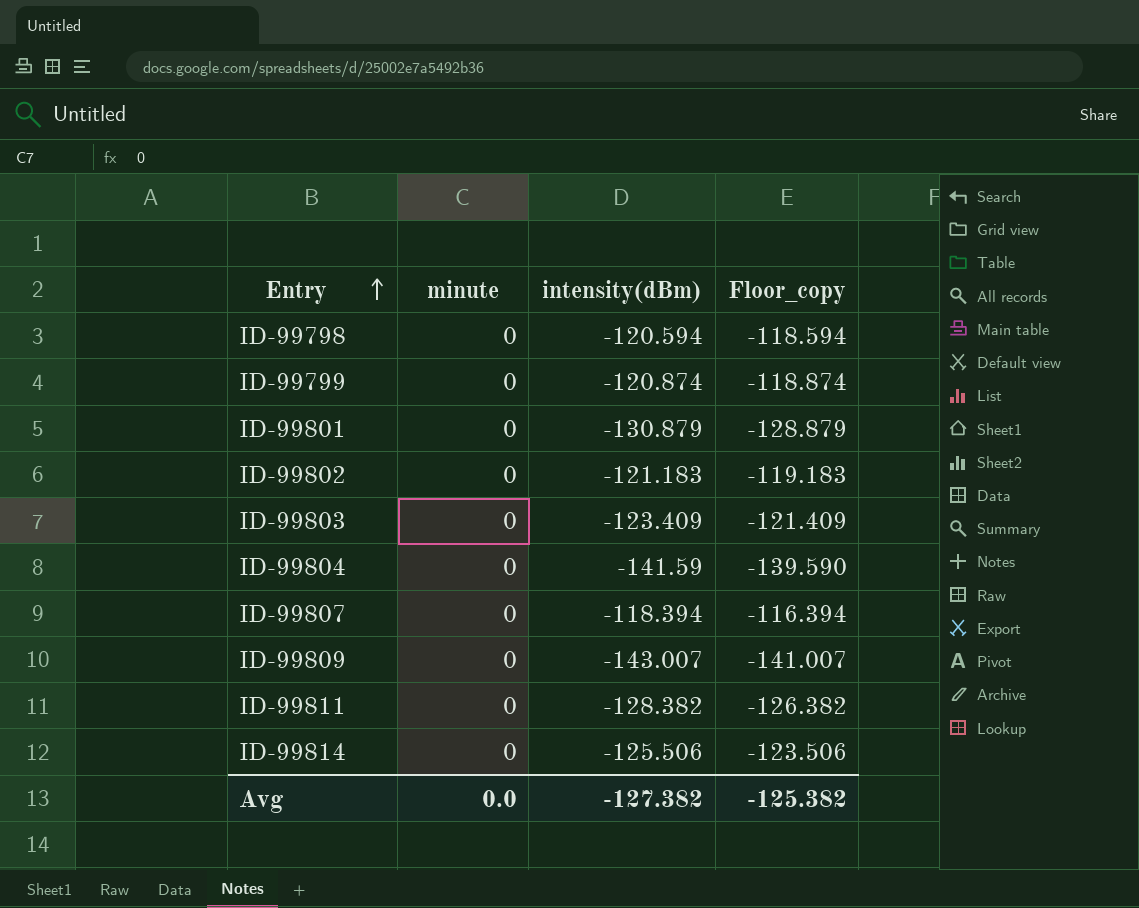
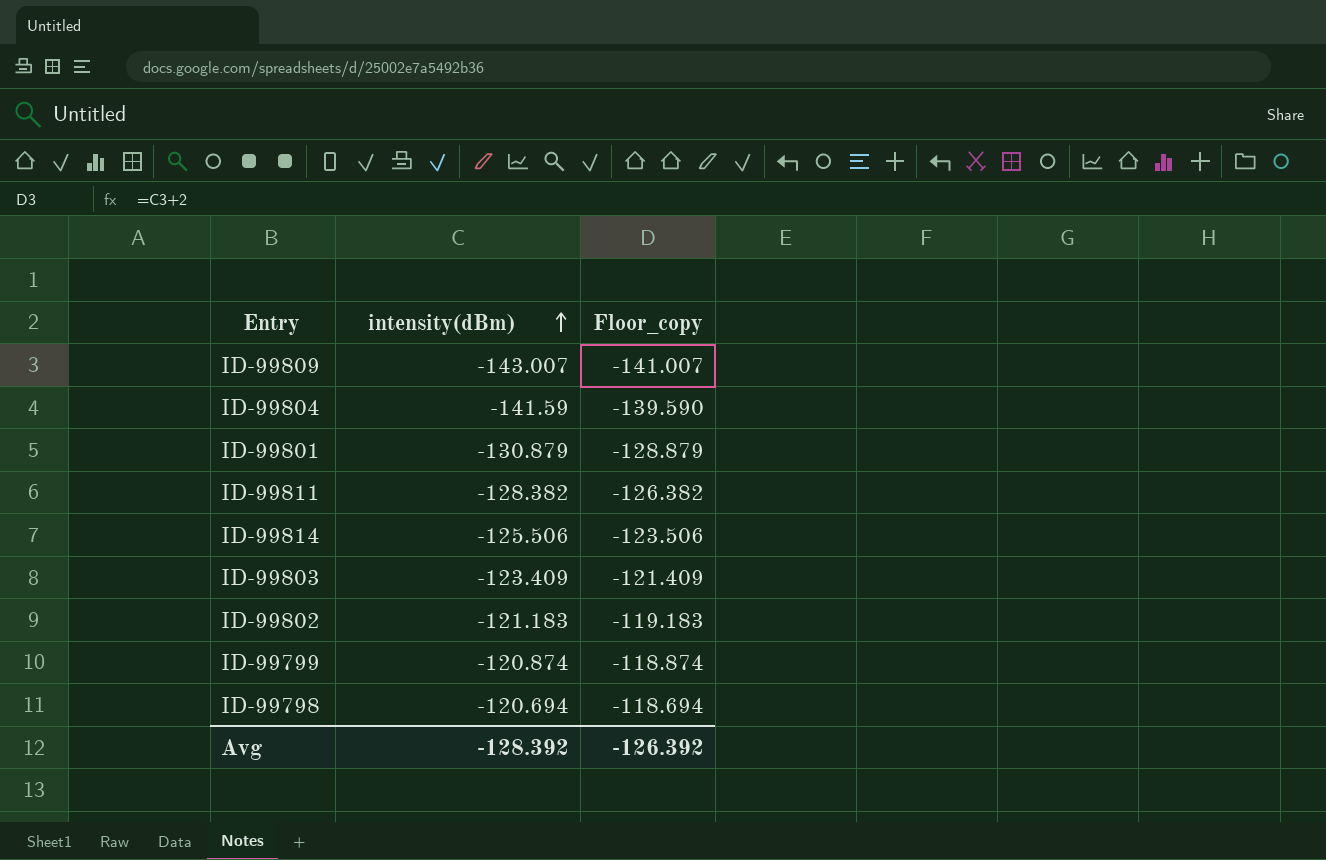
row order: Entry ascending -> intensity(dBm) ascending
column minute | position: 2 -> none
row ID-99807: 0 | -118.394 | -116.394 -> none
ID-99798 | intensity(dBm): -120.594 -> -120.694
ID-99798 | Floor_copy: -118.594 -> -118.694
Avg | intensity(dBm): -127.382 -> -128.392
Avg | Floor_copy: -125.382 -> -126.392

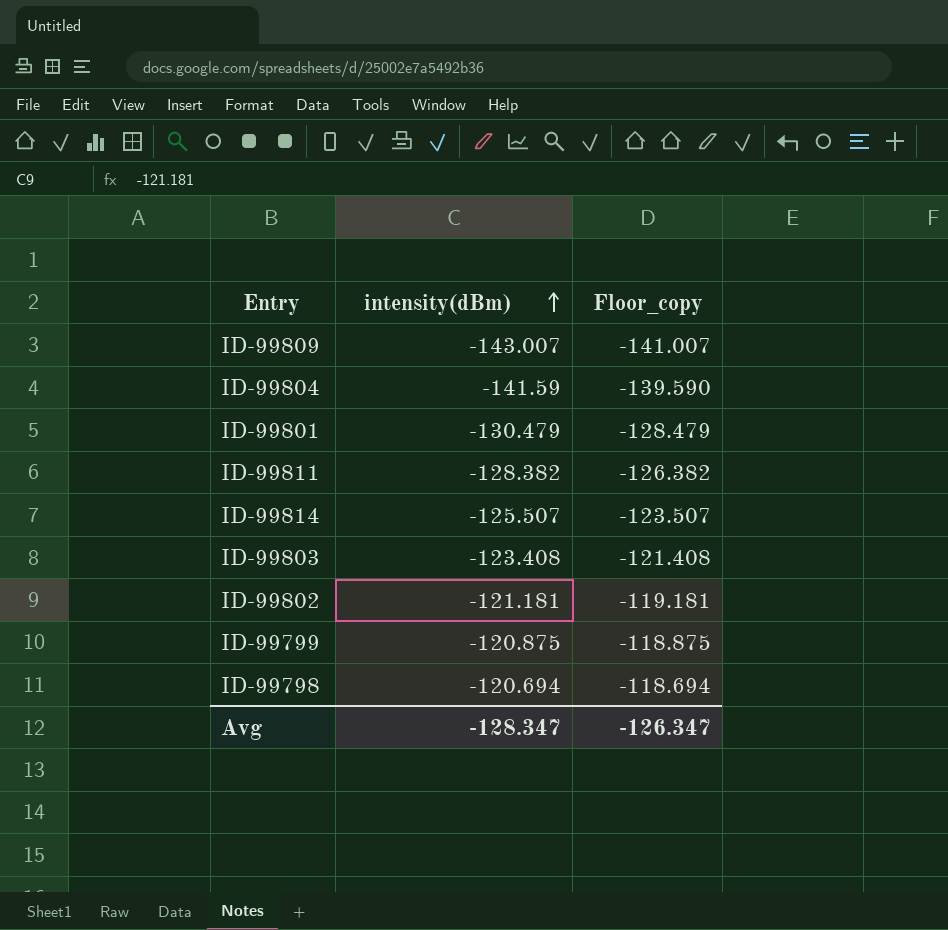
ID-99801 | intensity(dBm): -130.879 -> -130.479
ID-99801 | Floor_copy: -128.879 -> -128.479
ID-99814 | intensity(dBm): -125.506 -> -125.507
ID-99814 | Floor_copy: -123.506 -> -123.507
ID-99803 | intensity(dBm): -123.409 -> -123.408
ID-99803 | Floor_copy: -121.409 -> -121.408
ID-99802 | intensity(dBm): -121.183 -> -121.181
ID-99802 | Floor_copy: -119.183 -> -119.181
ID-99799 | intensity(dBm): -120.874 -> -120.875
ID-99799 | Floor_copy: -118.874 -> -118.875
Avg | intensity(dBm): -128.392 -> -128.347
Avg | Floor_copy: -126.392 -> -126.347

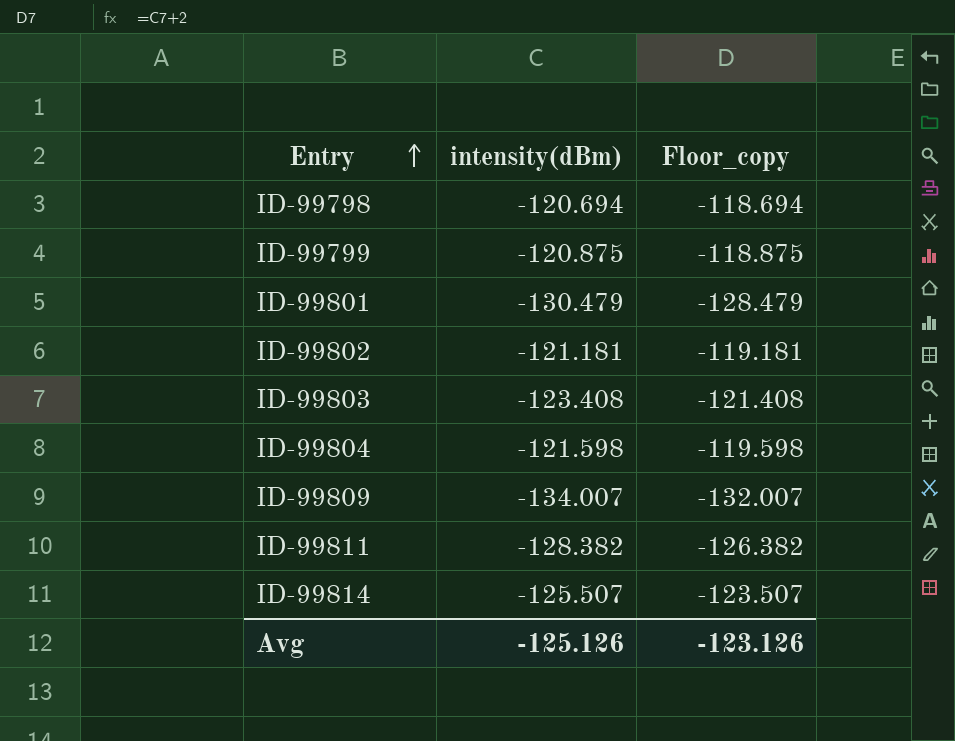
row order: intensity(dBm) ascending -> Entry ascending
ID-99804 | intensity(dBm): -141.59 -> -121.598
ID-99804 | Floor_copy: -139.590 -> -119.598
ID-99809 | intensity(dBm): -143.007 -> -134.007
ID-99809 | Floor_copy: -141.007 -> -132.007
Avg | intensity(dBm): -128.347 -> -125.126
Avg | Floor_copy: -126.347 -> -123.126

